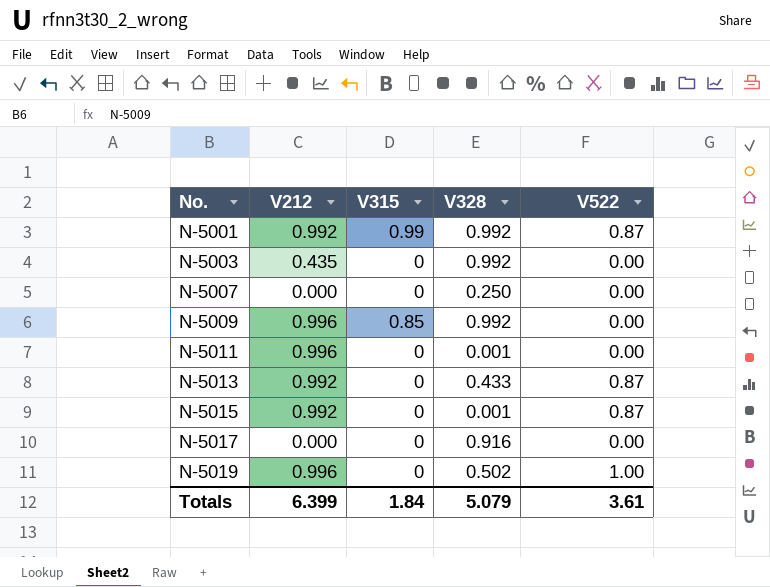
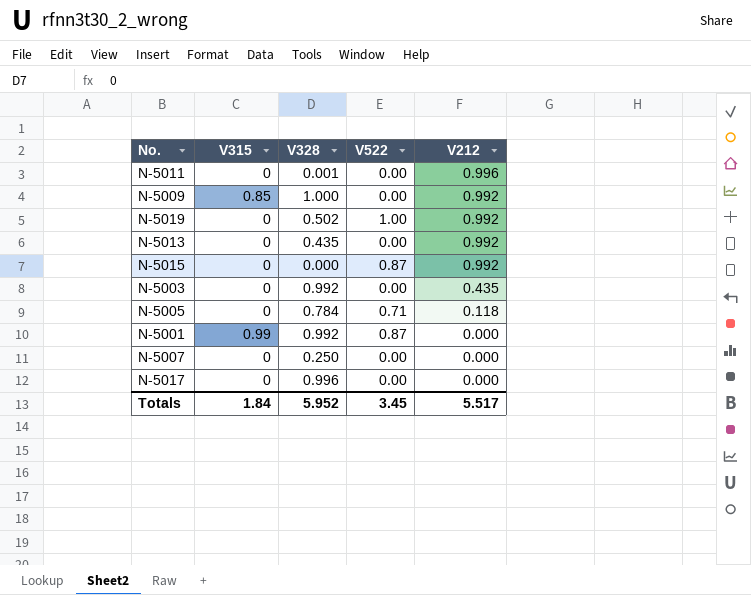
row order: No. ascending -> V212 descending
column V212 | position: 2 -> 5
N-5009 | V328: 0.992 -> 1.000
N-5009 | V212: 0.996 -> 0.992
N-5019 | V212: 0.996 -> 0.992
N-5013 | V328: 0.433 -> 0.435
N-5013 | V522: 0.87 -> 0.00
N-5015 | V328: 0.001 -> 0.000
row N-5005: none -> 0 | 0.784 | 0.71 | 0.118
N-5001 | V212: 0.992 -> 0.000
N-5017 | V328: 0.916 -> 0.996
Totals | V328: 5.079 -> 5.952
Totals | V522: 3.61 -> 3.45
Totals | V212: 6.399 -> 5.517

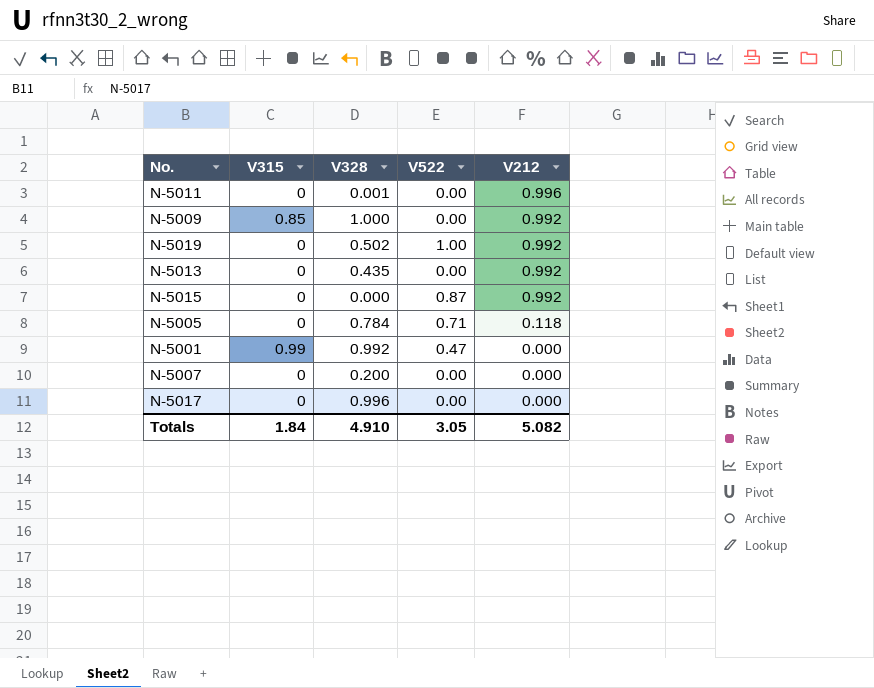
row N-5003: 0 | 0.992 | 0.00 | 0.435 -> none
N-5001 | V522: 0.87 -> 0.47
N-5007 | V328: 0.250 -> 0.200
Totals | V328: 5.952 -> 4.910
Totals | V522: 3.45 -> 3.05
Totals | V212: 5.517 -> 5.082

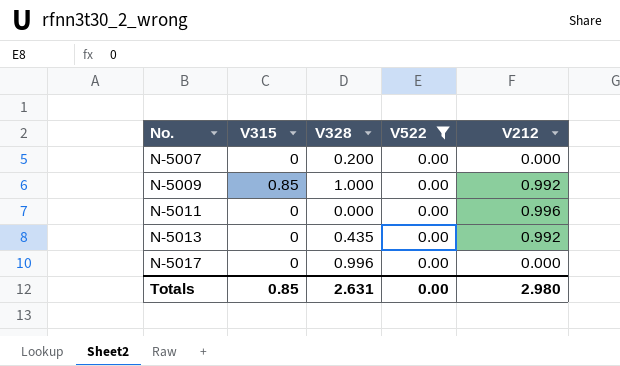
filter: none -> V522 = 0.00
row order: V212 descending -> No. ascending
N-5011 | V328: 0.001 -> 0.000
Totals | V315: 1.84 -> 0.85
Totals | V328: 4.910 -> 2.631
Totals | V522: 3.05 -> 0.00
Totals | V212: 5.082 -> 2.980

